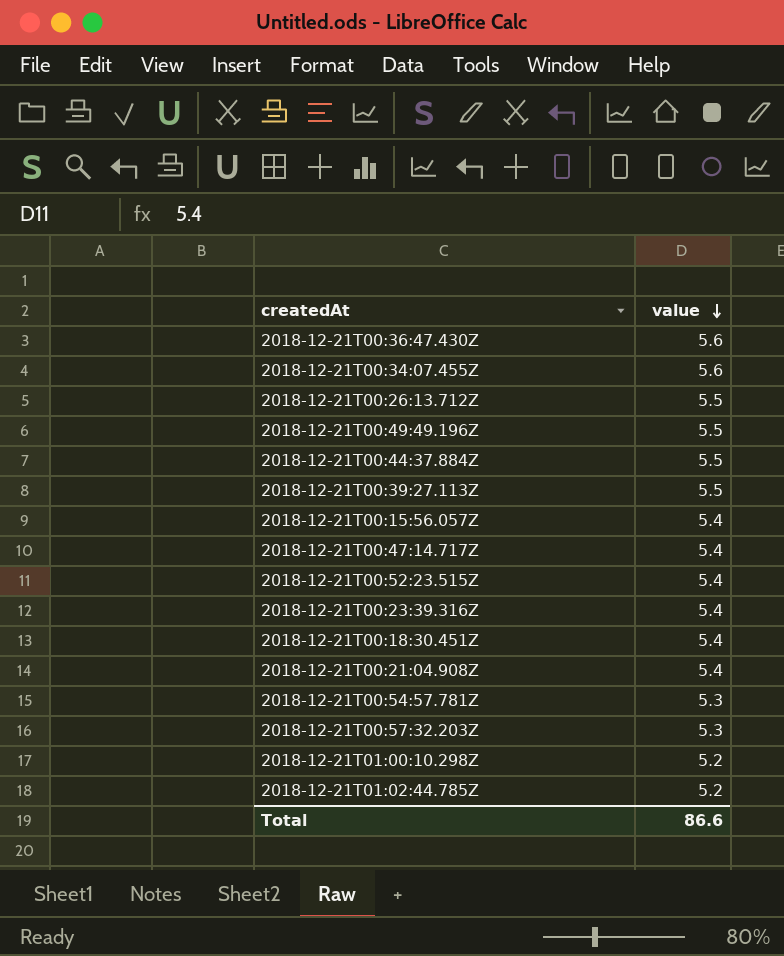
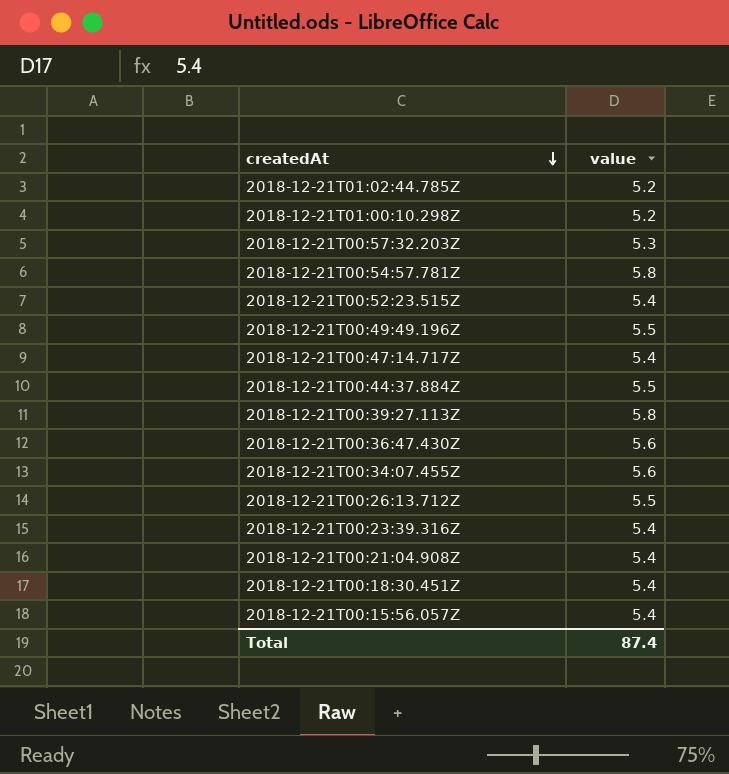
row order: value descending -> createdAt descending
2018-12-21T00:54:57.781Z | value: 5.3 -> 5.8
2018-12-21T00:39:27.113Z | value: 5.5 -> 5.8
Total | value: 86.6 -> 87.4

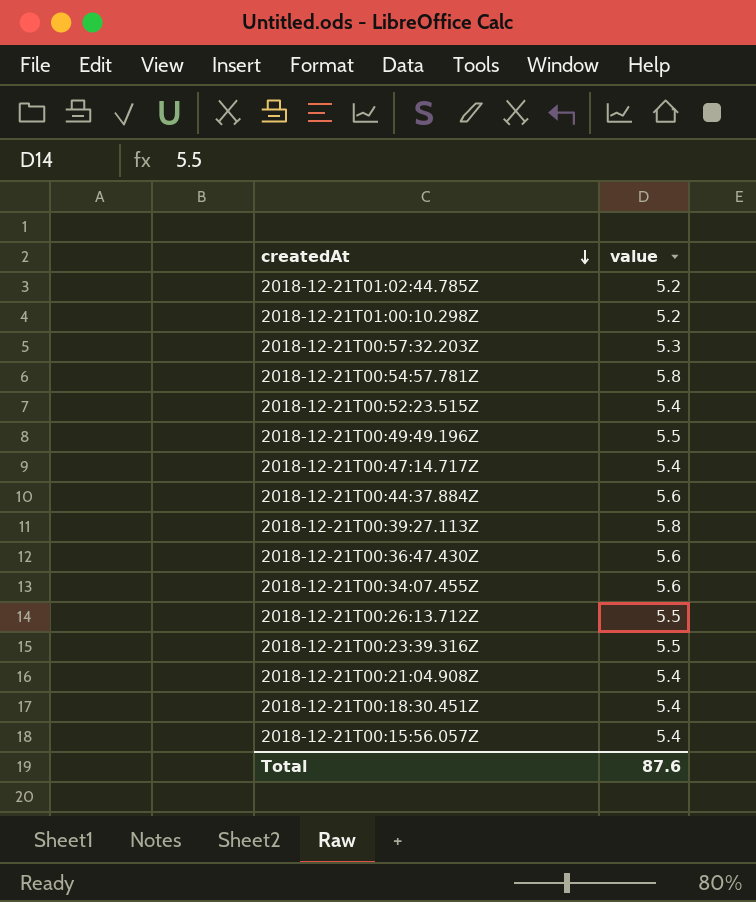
2018-12-21T00:44:37.884Z | value: 5.5 -> 5.6
2018-12-21T00:23:39.316Z | value: 5.4 -> 5.5
Total | value: 87.4 -> 87.6

